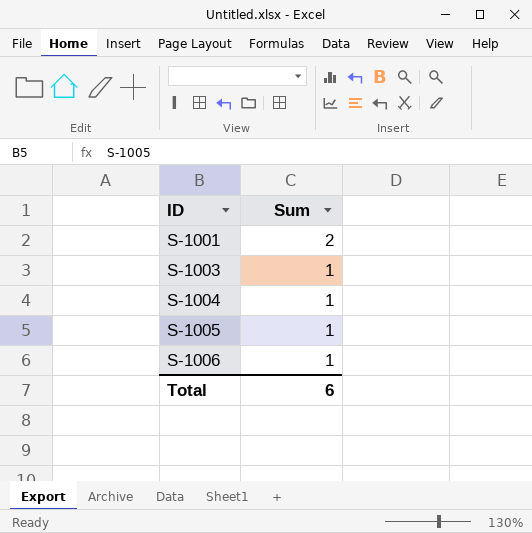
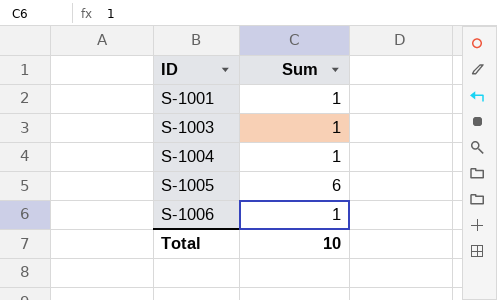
S-1001 | Sum: 2 -> 1
S-1005 | Sum: 1 -> 6
Total | Sum: 6 -> 10

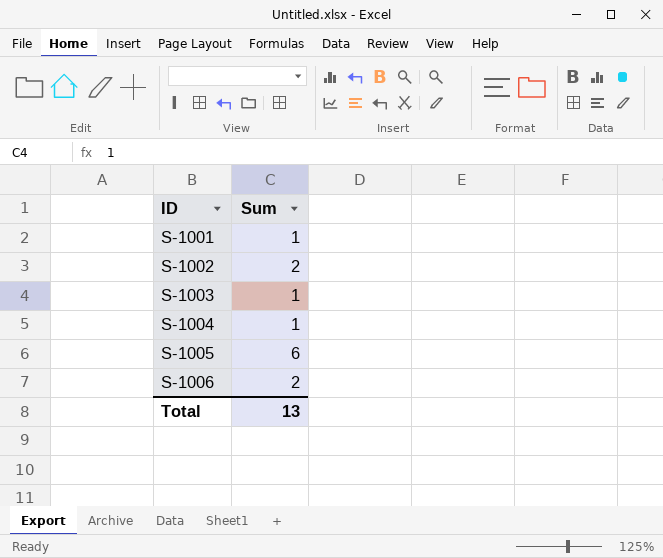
row S-1002: none -> 2
S-1006 | Sum: 1 -> 2
Total | Sum: 10 -> 13

